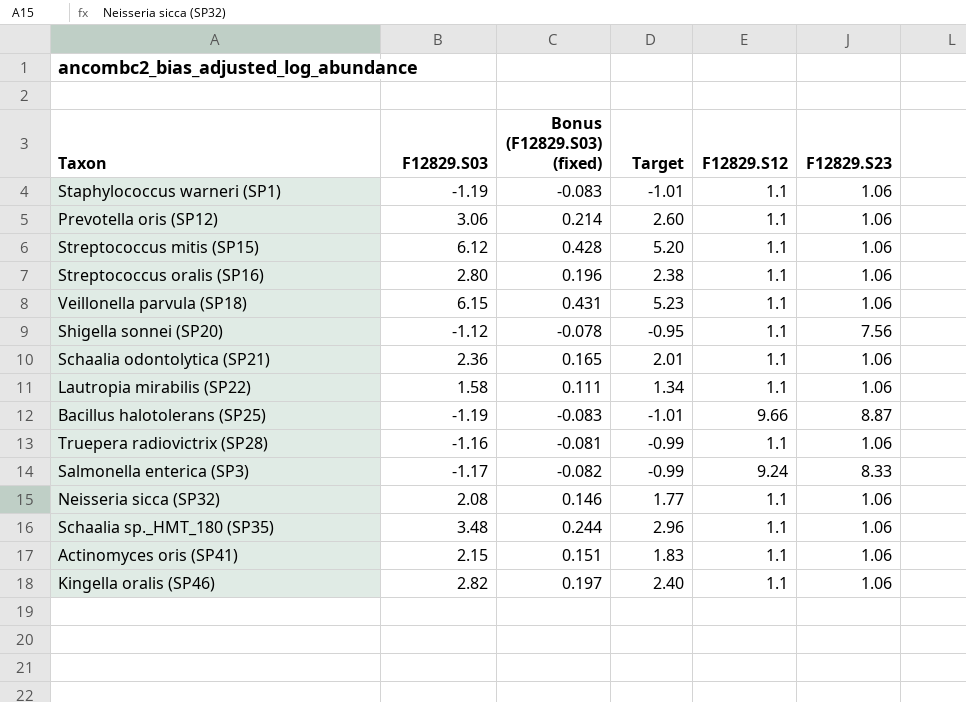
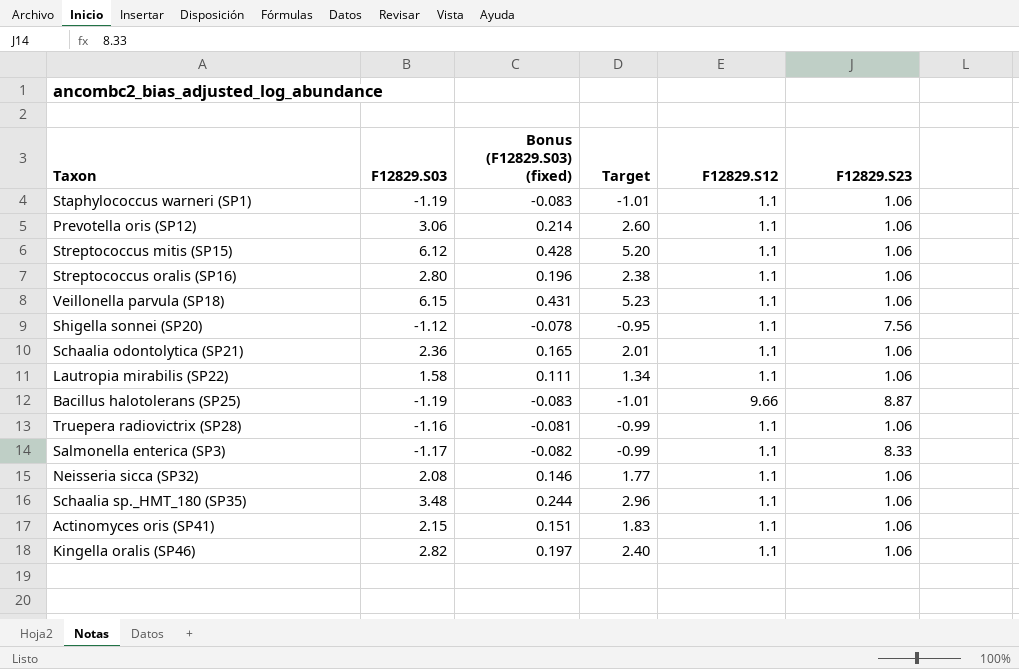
Salmonella enterica (SP3) | F12829.S12: 9.24 -> 1.1

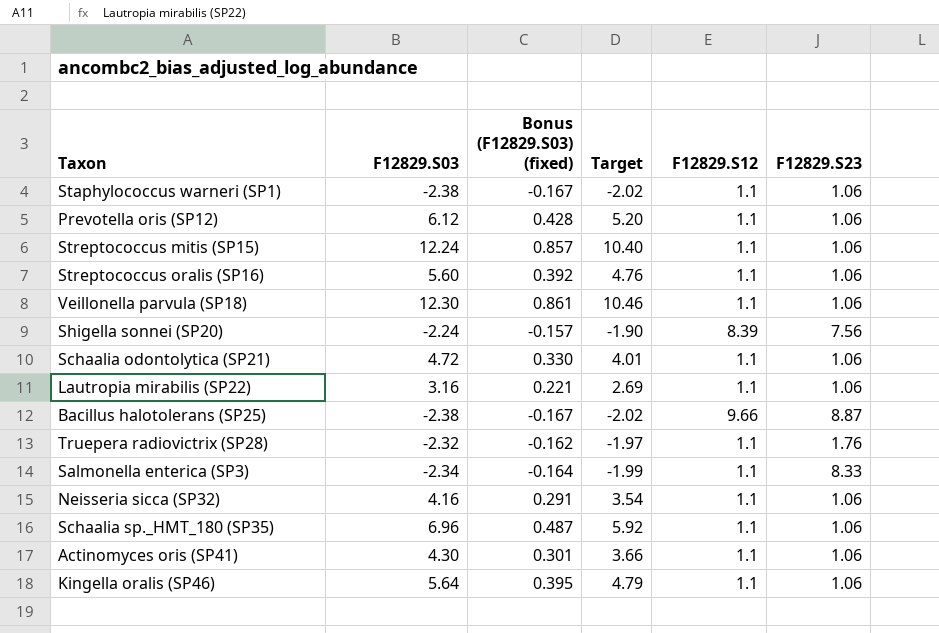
Staphylococcus warneri (SP1) | F12829.S03: -1.19 -> -2.38
Staphylococcus warneri (SP1) | Bonus (F12829.S03) (fixed): -0.083 -> -0.167
Staphylococcus warneri (SP1) | Target: -1.01 -> -2.02
Prevotella oris (SP12) | F12829.S03: 3.06 -> 6.12
Prevotella oris (SP12) | Bonus (F12829.S03) (fixed): 0.214 -> 0.428
Prevotella oris (SP12) | Target: 2.60 -> 5.20
Streptococcus mitis (SP15) | F12829.S03: 6.12 -> 12.24
Streptococcus mitis (SP15) | Bonus (F12829.S03) (fixed): 0.428 -> 0.857
Streptococcus mitis (SP15) | Target: 5.20 -> 10.40
Streptococcus oralis (SP16) | F12829.S03: 2.80 -> 5.60
Streptococcus oralis (SP16) | Bonus (F12829.S03) (fixed): 0.196 -> 0.392
Streptococcus oralis (SP16) | Target: 2.38 -> 4.76
Veillonella parvula (SP18) | F12829.S03: 6.15 -> 12.30
Veillonella parvula (SP18) | Bonus (F12829.S03) (fixed): 0.431 -> 0.861
Veillonella parvula (SP18) | Target: 5.23 -> 10.46
Shigella sonnei (SP20) | F12829.S03: -1.12 -> -2.24
Shigella sonnei (SP20) | Bonus (F12829.S03) (fixed): -0.078 -> -0.157
Shigella sonnei (SP20) | Target: -0.95 -> -1.90
Shigella sonnei (SP20) | F12829.S12: 1.1 -> 8.39
Schaalia odontolytica (SP21) | F12829.S03: 2.36 -> 4.72
Schaalia odontolytica (SP21) | Bonus (F12829.S03) (fixed): 0.165 -> 0.330
Schaalia odontolytica (SP21) | Target: 2.01 -> 4.01
Lautropia mirabilis (SP22) | F12829.S03: 1.58 -> 3.16
Lautropia mirabilis (SP22) | Bonus (F12829.S03) (fixed): 0.111 -> 0.221
Lautropia mirabilis (SP22) | Target: 1.34 -> 2.69
Bacillus halotolerans (SP25) | F12829.S03: -1.19 -> -2.38
Bacillus halotolerans (SP25) | Bonus (F12829.S03) (fixed): -0.083 -> -0.167
Bacillus halotolerans (SP25) | Target: -1.01 -> -2.02
Truepera radiovictrix (SP28) | F12829.S03: -1.16 -> -2.32
Truepera radiovictrix (SP28) | Bonus (F12829.S03) (fixed): -0.081 -> -0.162
Truepera radiovictrix (SP28) | Target: -0.99 -> -1.97
Truepera radiovictrix (SP28) | F12829.S23: 1.06 -> 1.76
Salmonella enterica (SP3) | F12829.S03: -1.17 -> -2.34
Salmonella enterica (SP3) | Bonus (F12829.S03) (fixed): -0.082 -> -0.164
Salmonella enterica (SP3) | Target: -0.99 -> -1.99
Neisseria sicca (SP32) | F12829.S03: 2.08 -> 4.16
Neisseria sicca (SP32) | Bonus (F12829.S03) (fixed): 0.146 -> 0.291
Neisseria sicca (SP32) | Target: 1.77 -> 3.54
Schaalia sp._HMT_180 (SP35) | F12829.S03: 3.48 -> 6.96
Schaalia sp._HMT_180 (SP35) | Bonus (F12829.S03) (fixed): 0.244 -> 0.487
Schaalia sp._HMT_180 (SP35) | Target: 2.96 -> 5.92
Actinomyces oris (SP41) | F12829.S03: 2.15 -> 4.30
Actinomyces oris (SP41) | Bonus (F12829.S03) (fixed): 0.151 -> 0.301
Actinomyces oris (SP41) | Target: 1.83 -> 3.66
Kingella oralis (SP46) | F12829.S03: 2.82 -> 5.64
Kingella oralis (SP46) | Bonus (F12829.S03) (fixed): 0.197 -> 0.395
Kingella oralis (SP46) | Target: 2.40 -> 4.79

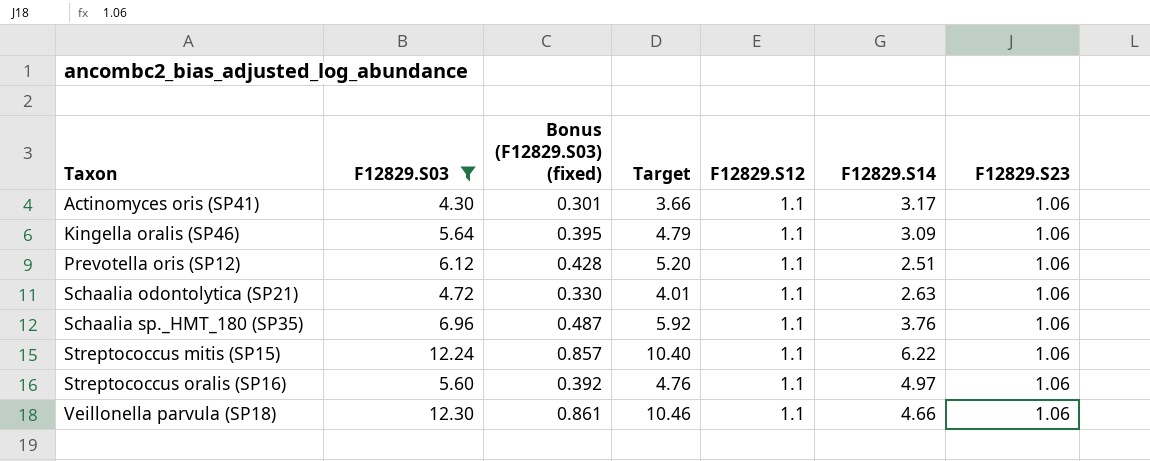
filter: none -> F12829.S03 >= 4.30
row order: none -> Taxon ascending
column F12829.S14 | position: none -> 6

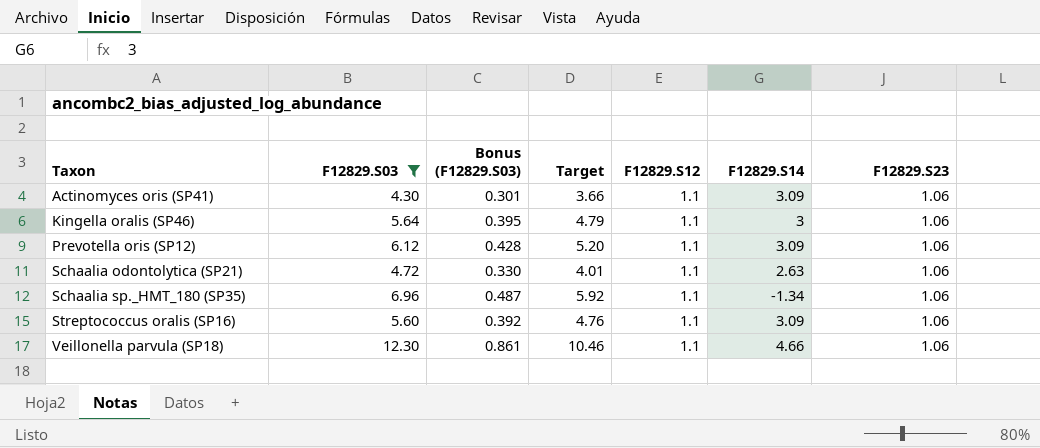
column name: Bonus (F12829.S03) (fixed) -> Bonus (F12829.S03)
row Streptococcus mitis (SP15): 12.24 | 0.857 | 10.40 | 1.1 | 6.22 | 1.06 -> none
Actinomyces oris (SP41) | F12829.S14: 3.17 -> 3.09
Kingella oralis (SP46) | F12829.S14: 3.09 -> 3
Prevotella oris (SP12) | F12829.S14: 2.51 -> 3.09
Schaalia sp._HMT_180 (SP35) | F12829.S14: 3.76 -> -1.34
Streptococcus oralis (SP16) | F12829.S14: 4.97 -> 3.09

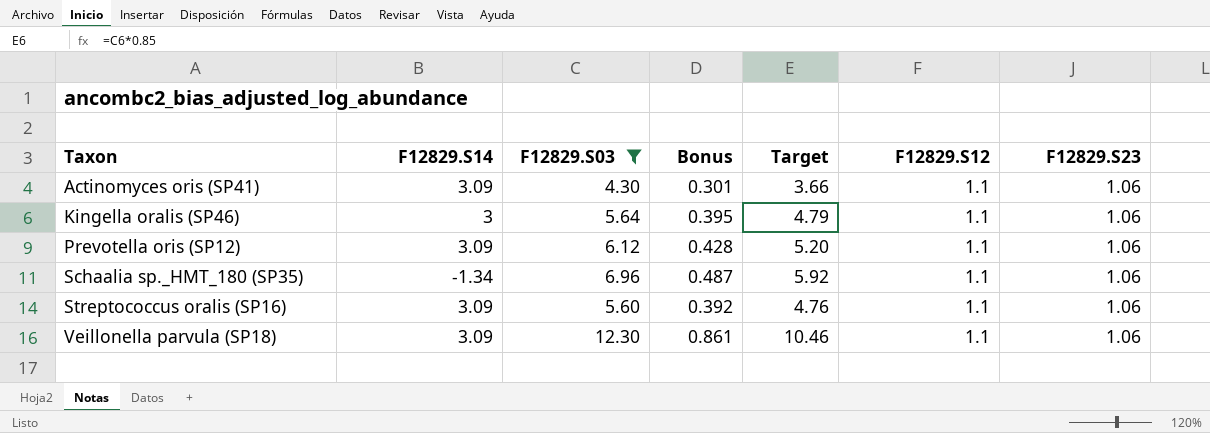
column F12829.S14 | position: 6 -> 2
column name: Bonus (F12829.S03) -> Bonus
row Schaalia odontolytica (SP21): 4.72 | 0.330 | 4.01 | 1.1 | 2.63 | 1.06 -> none
Veillonella parvula (SP18) | F12829.S14: 4.66 -> 3.09

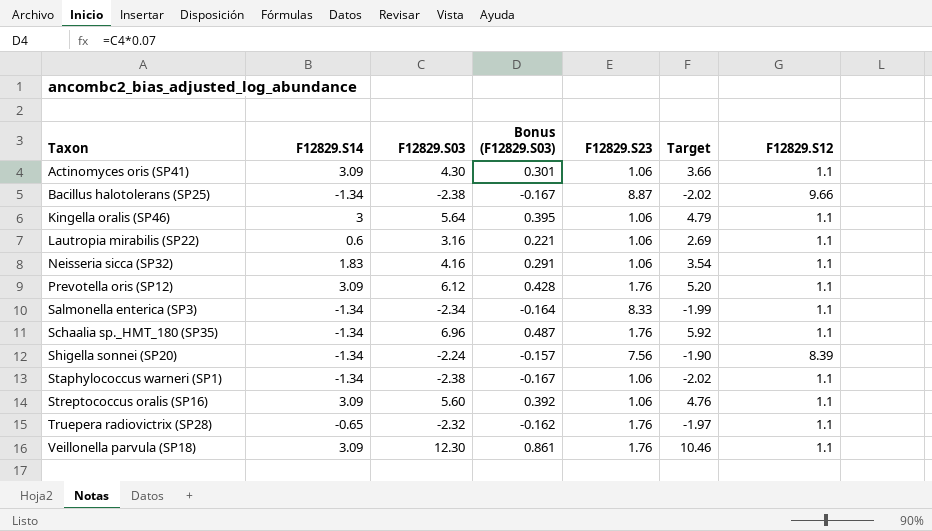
filter: F12829.S03 >= 4.30 -> none
column name: Bonus -> Bonus (F12829.S03)
column F12829.S23 | position: 7 -> 5
Prevotella oris (SP12) | F12829.S23: 1.06 -> 1.76
Schaalia sp._HMT_180 (SP35) | F12829.S23: 1.06 -> 1.76
Veillonella parvula (SP18) | F12829.S23: 1.06 -> 1.76

